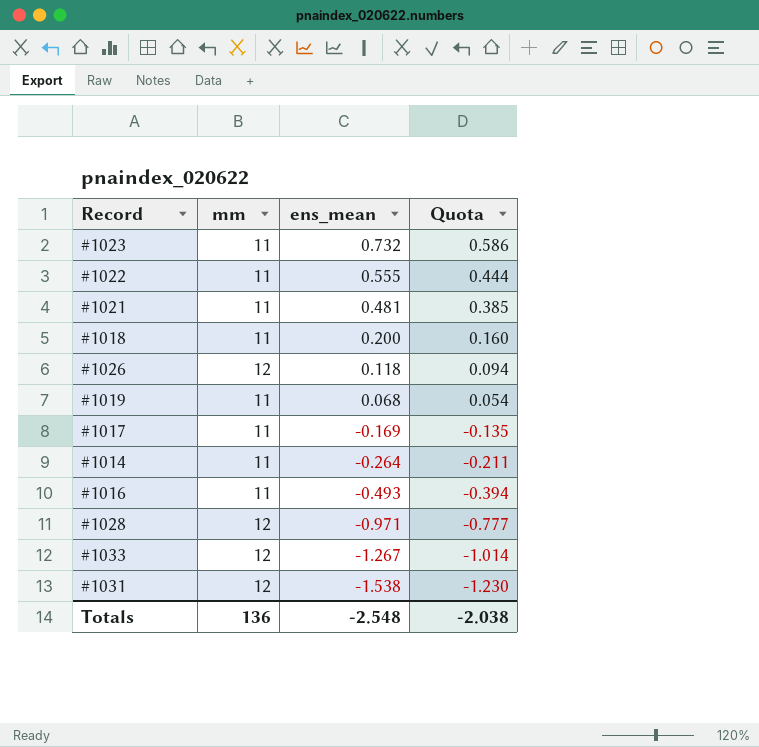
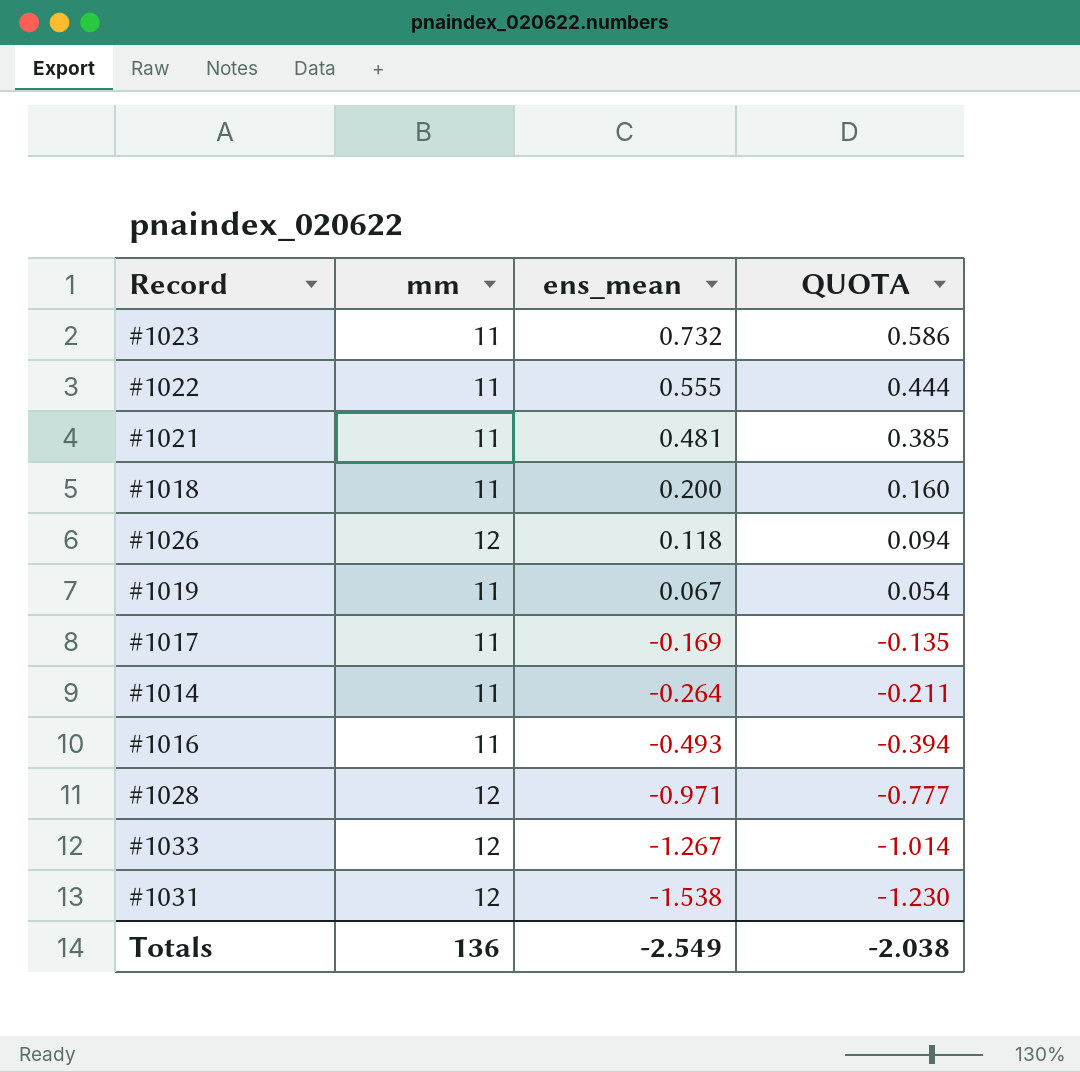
column name: Quota -> QUOTA
#1019 | ens_mean: 0.068 -> 0.067
Totals | ens_mean: -2.548 -> -2.549

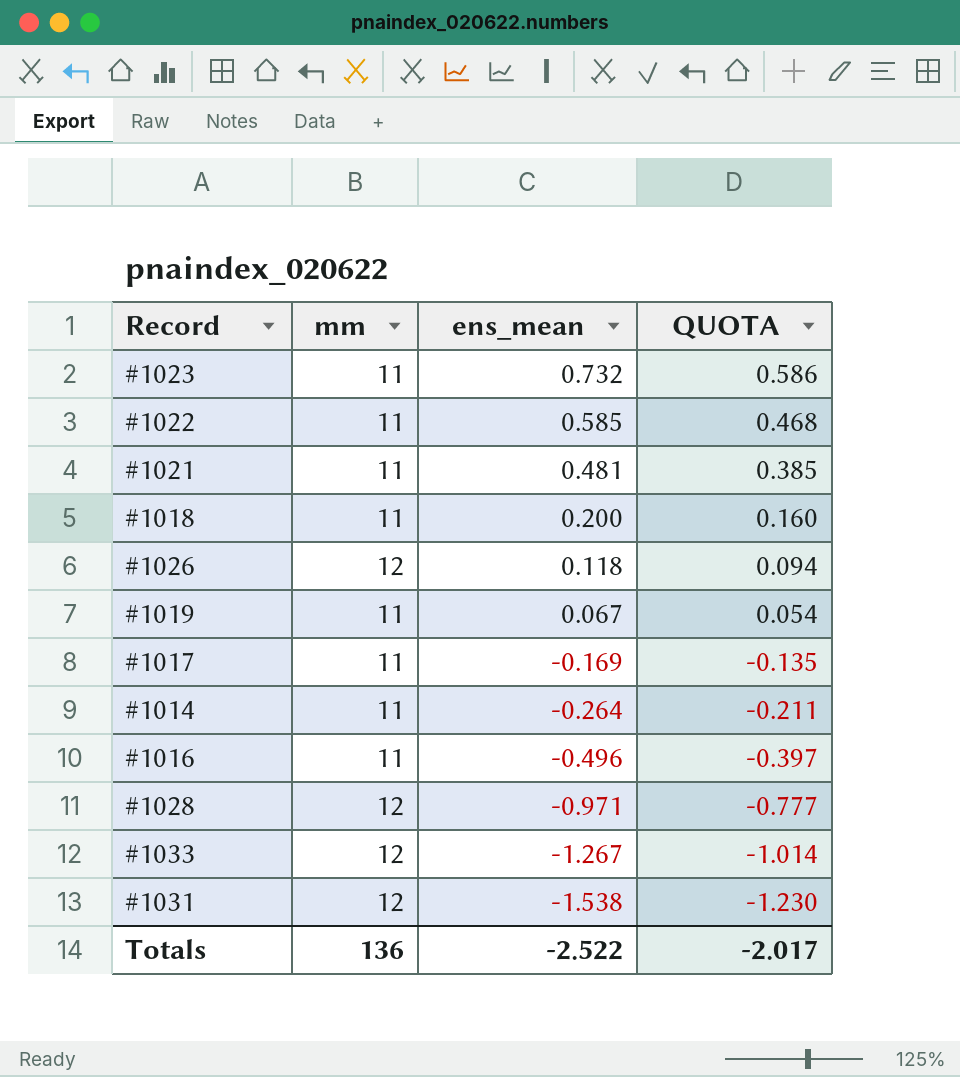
#1022 | ens_mean: 0.555 -> 0.585
#1022 | QUOTA: 0.444 -> 0.468
#1016 | ens_mean: -0.493 -> -0.496
#1016 | QUOTA: -0.394 -> -0.397
Totals | ens_mean: -2.549 -> -2.522
Totals | QUOTA: -2.038 -> -2.017

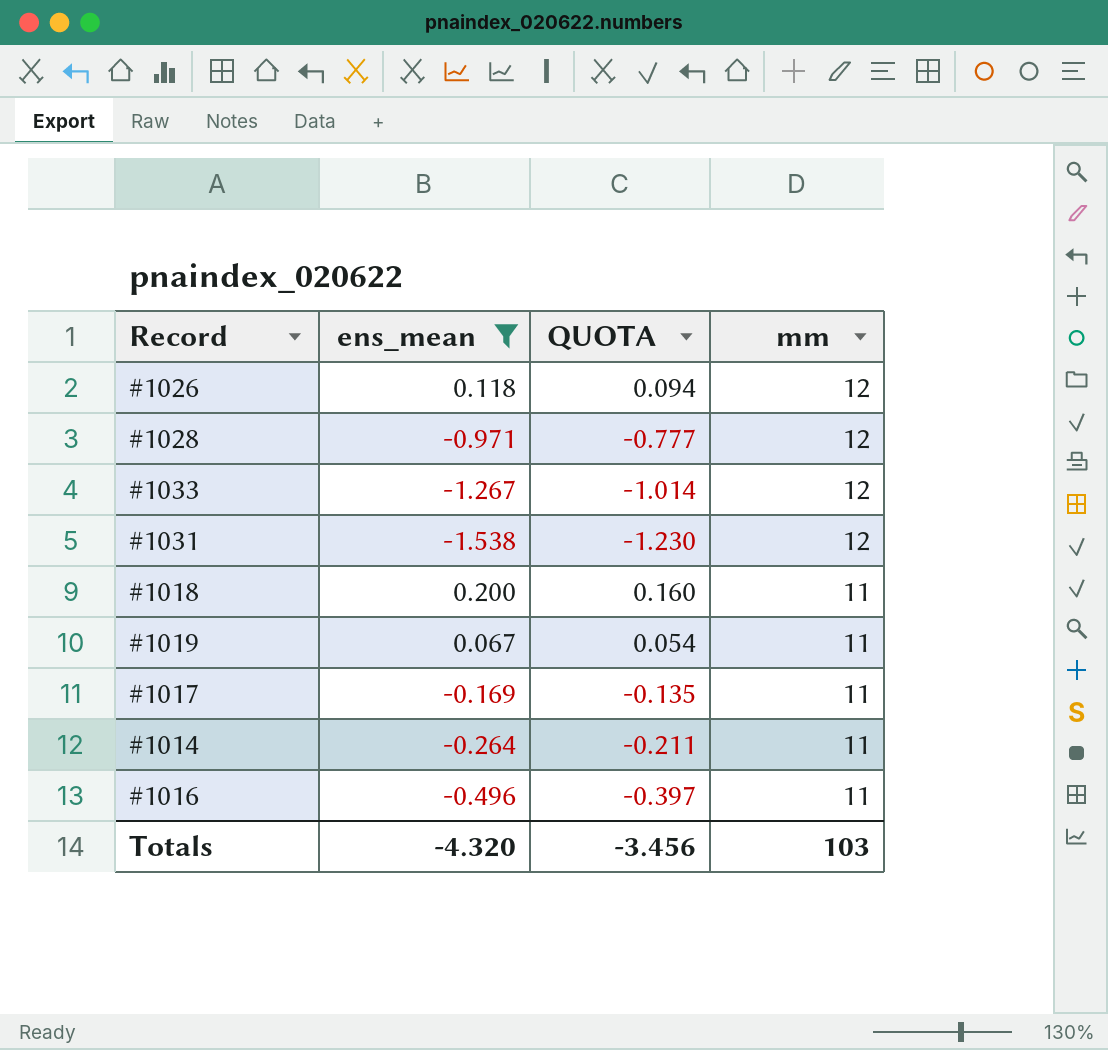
filter: none -> ens_mean <= 0.200
row order: ens_mean descending -> mm descending
column mm | position: 2 -> 4
Totals | ens_mean: -2.522 -> -4.320
Totals | QUOTA: -2.017 -> -3.456
Totals | mm: 136 -> 103

